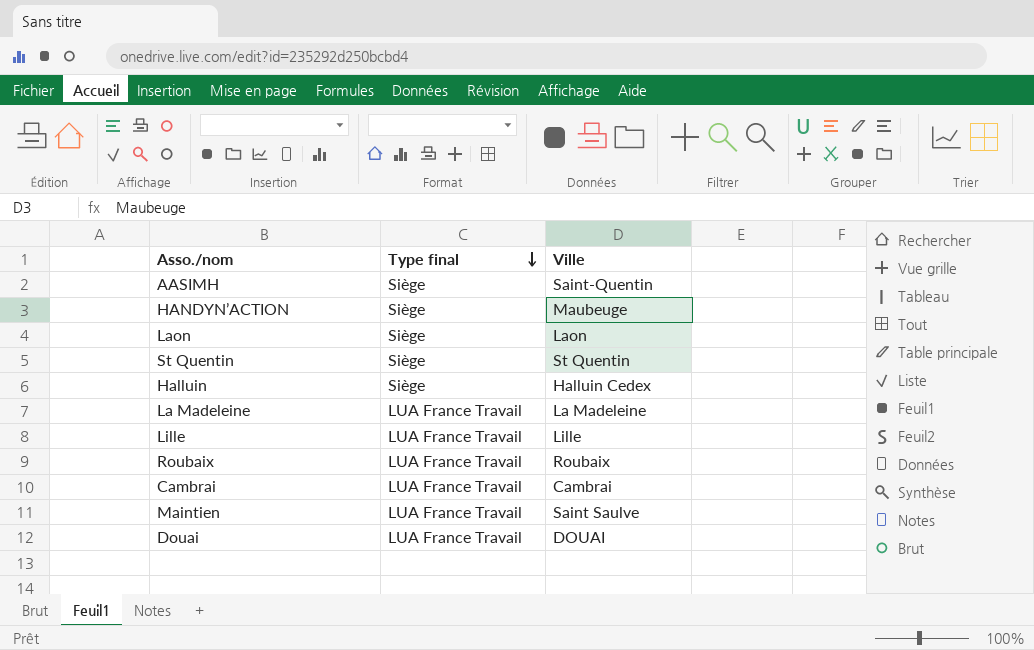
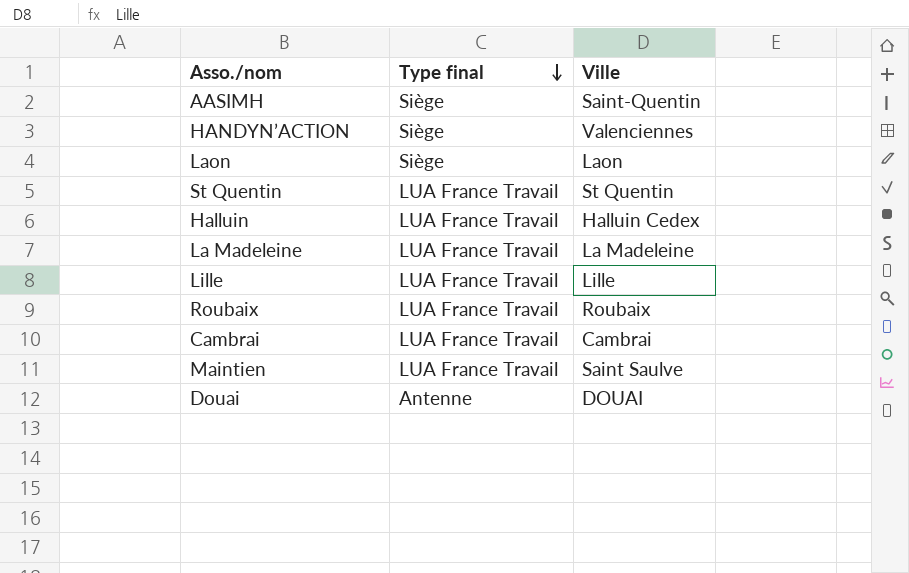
HANDYN’ACTION | Ville: Maubeuge -> Valenciennes
St Quentin | Type final: Siège -> LUA France Travail
Halluin | Type final: Siège -> LUA France Travail
Douai | Type final: LUA France Travail -> Antenne

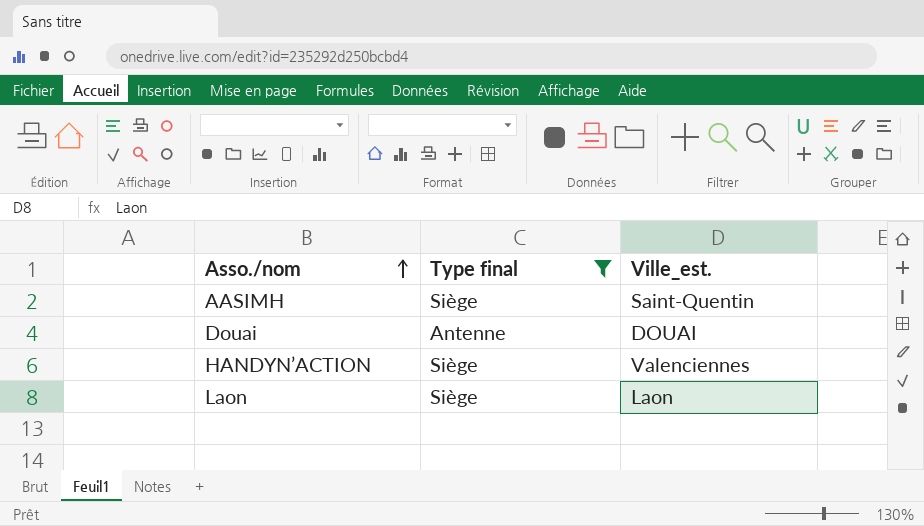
filter: none -> Type final != LUA France Travail
row order: Type final descending -> Asso./nom ascending
column name: Ville -> Ville_est.

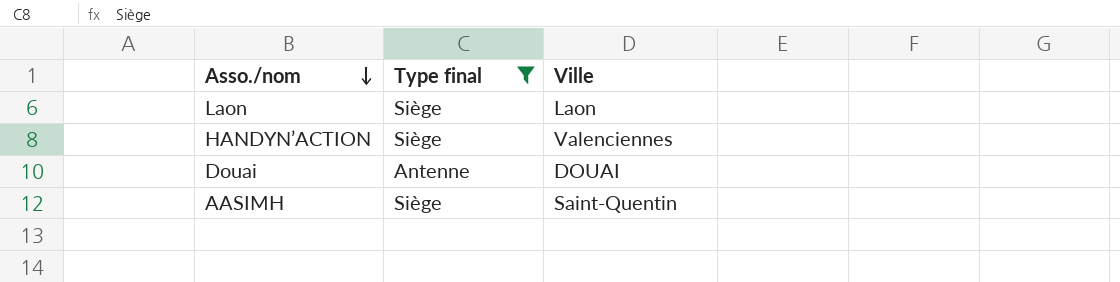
row order: Asso./nom ascending -> Asso./nom descending
column name: Ville_est. -> Ville

